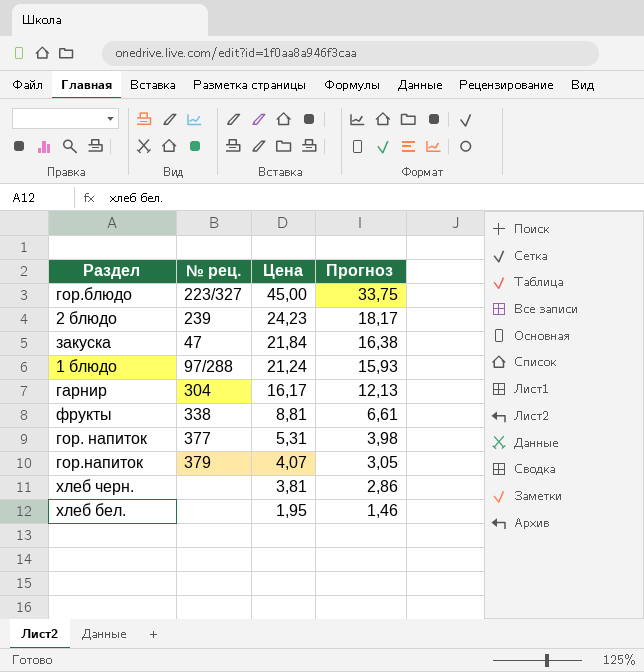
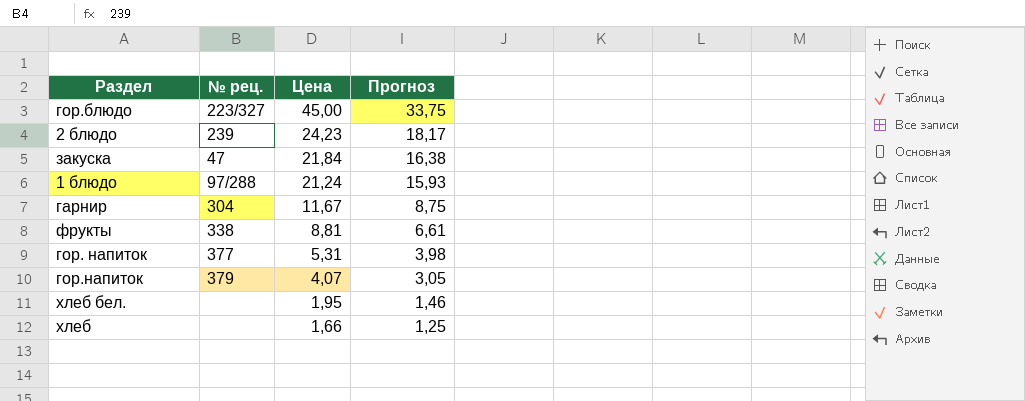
row хлеб черн.: none | 3,81 | 2,86 -> none
гарнир | Цена: 16,17 -> 11,67
гарнир | Прогноз: 12,13 -> 8,75
row хлеб: none -> none | 1,66 | 1,25

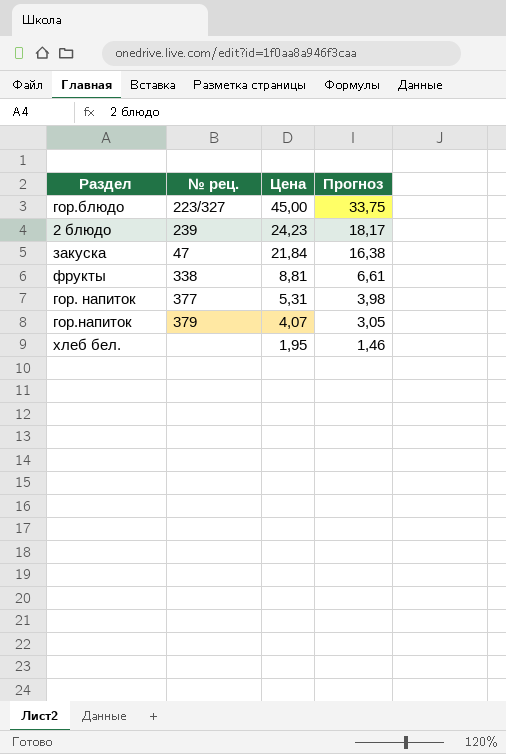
row 1 блюдо: 97/288 | 21,24 | 15,93 -> none
row гарнир: 304 | 11,67 | 8,75 -> none
row хлеб: none | 1,66 | 1,25 -> none

